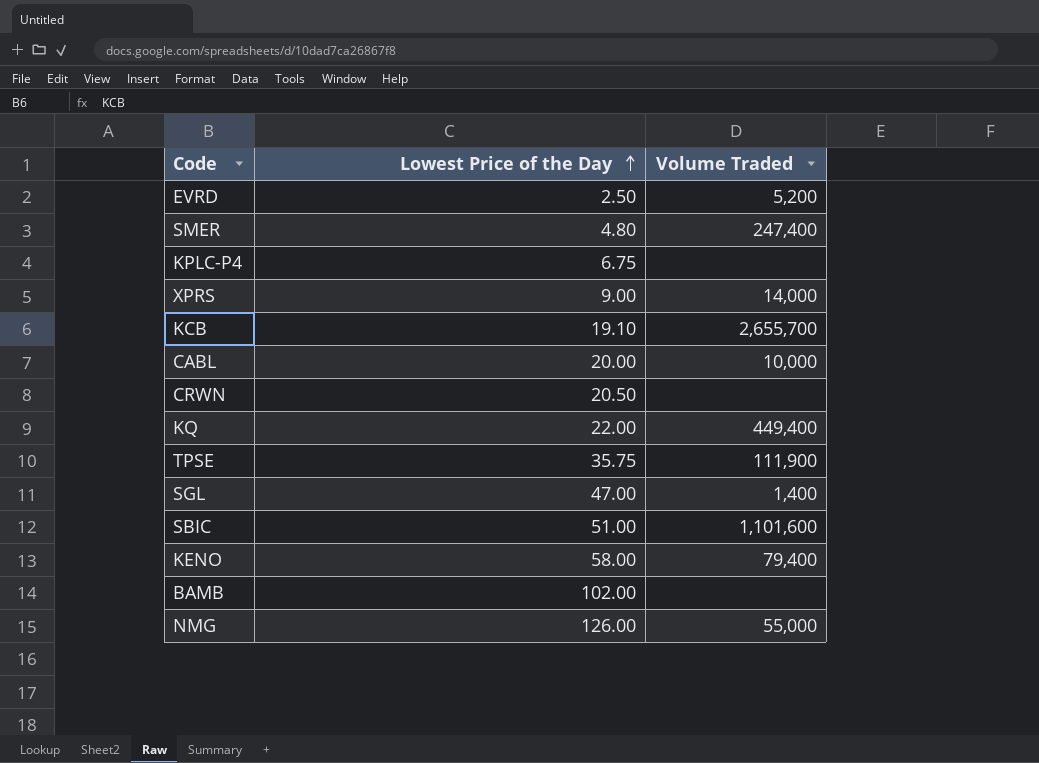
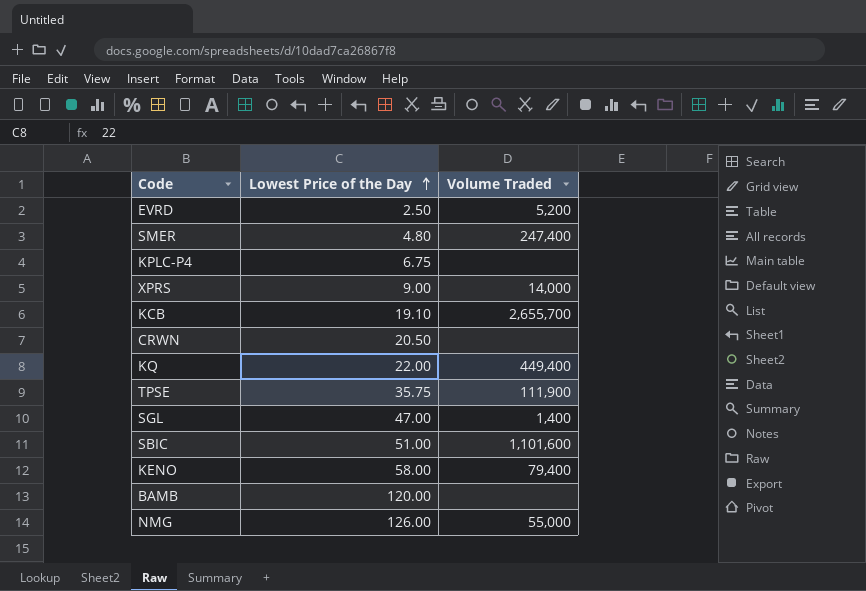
row CABL: 20.00 | 10,000 -> none
BAMB | Lowest Price of the Day: 102.00 -> 120.00

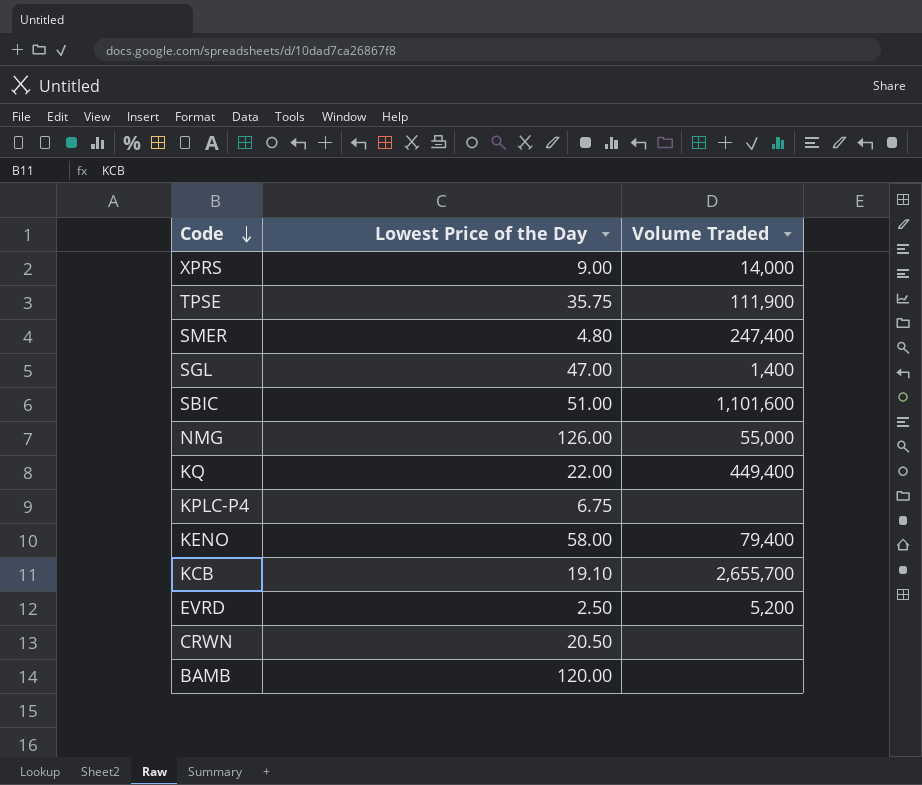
row order: Lowest Price of the Day ascending -> Code descending

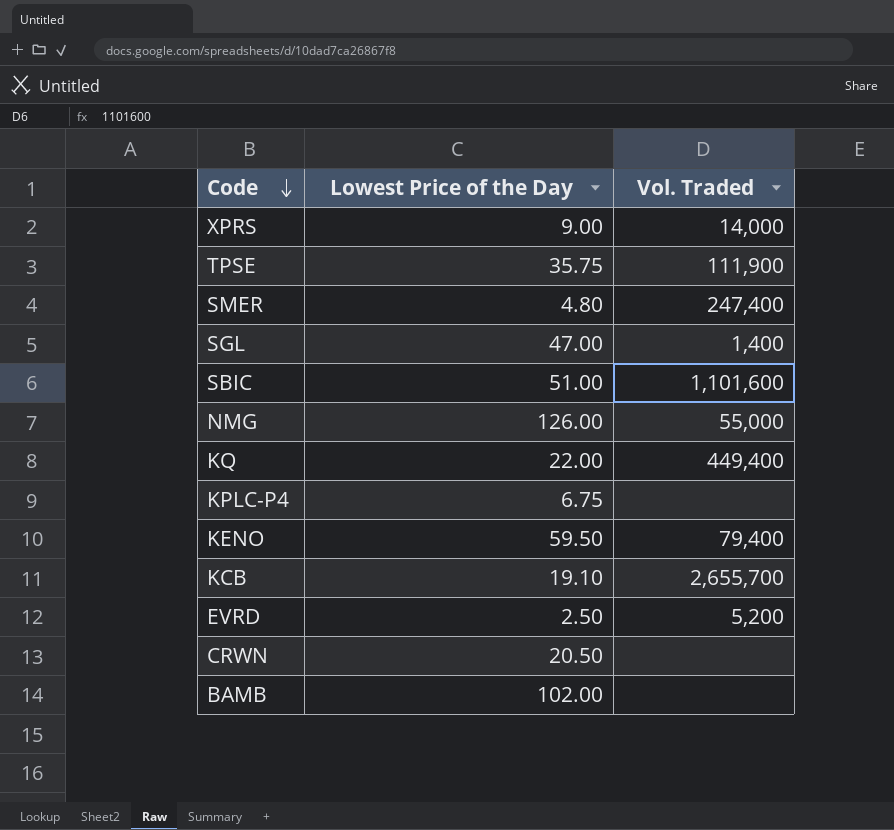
column name: Volume Traded -> Vol. Traded
KENO | Lowest Price of the Day: 58.00 -> 59.50
BAMB | Lowest Price of the Day: 120.00 -> 102.00

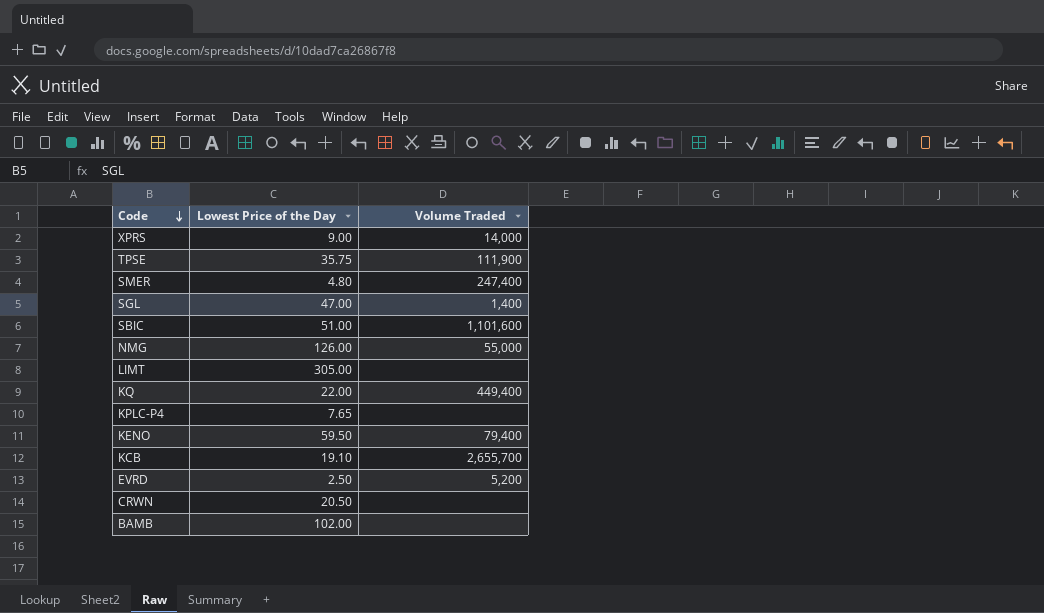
column name: Vol. Traded -> Volume Traded
row LIMT: none -> 305.00 | none
KPLC-P4 | Lowest Price of the Day: 6.75 -> 7.65

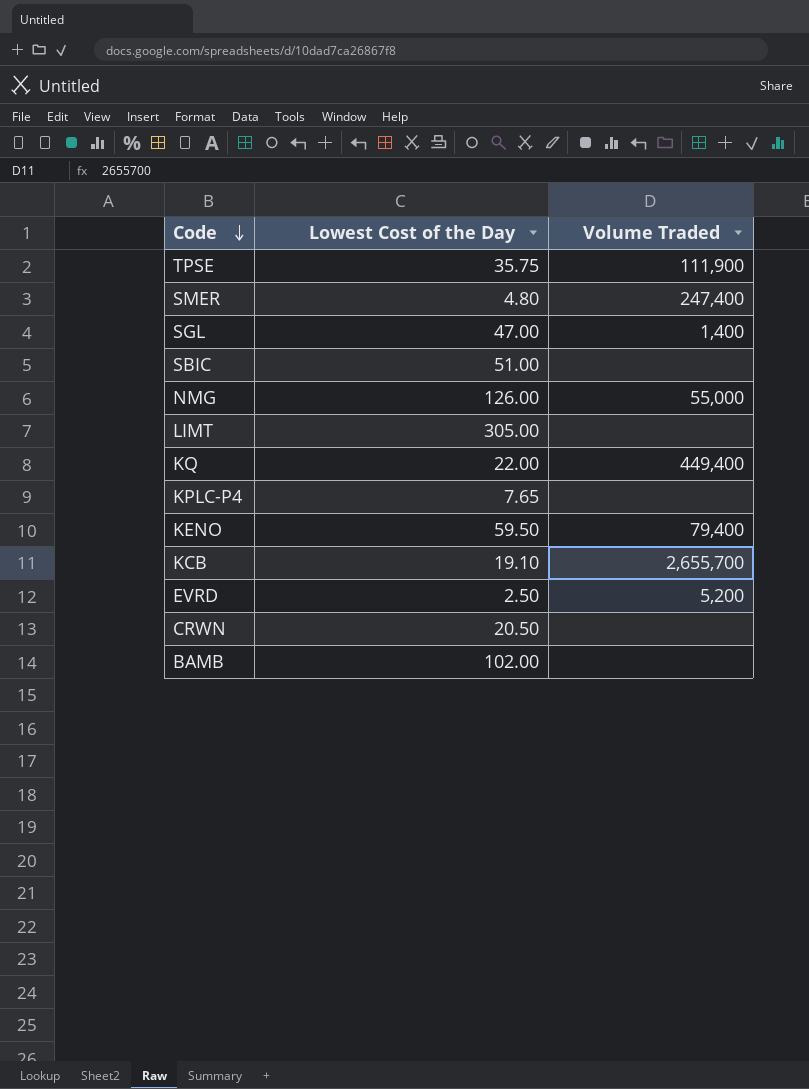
column name: Lowest Price of the Day -> Lowest Cost of the Day
row XPRS: 9.00 | 14,000 -> none
SBIC | Volume Traded: 1,101,600 -> none

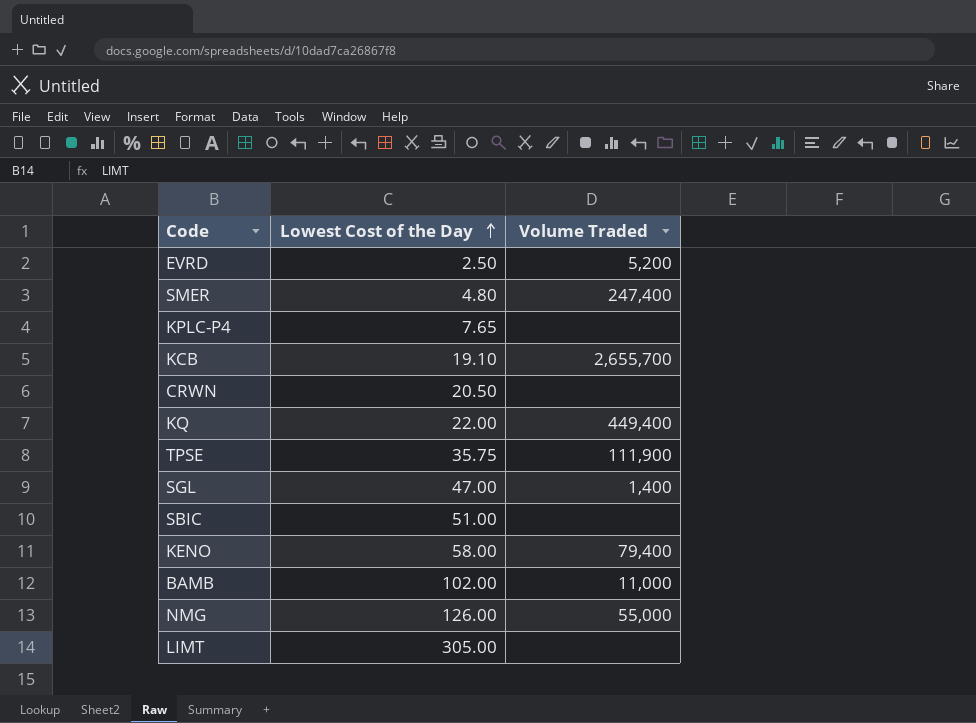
row order: Code descending -> Lowest Cost of the Day ascending
KENO | Lowest Cost of the Day: 59.50 -> 58.00
BAMB | Volume Traded: none -> 11,000

